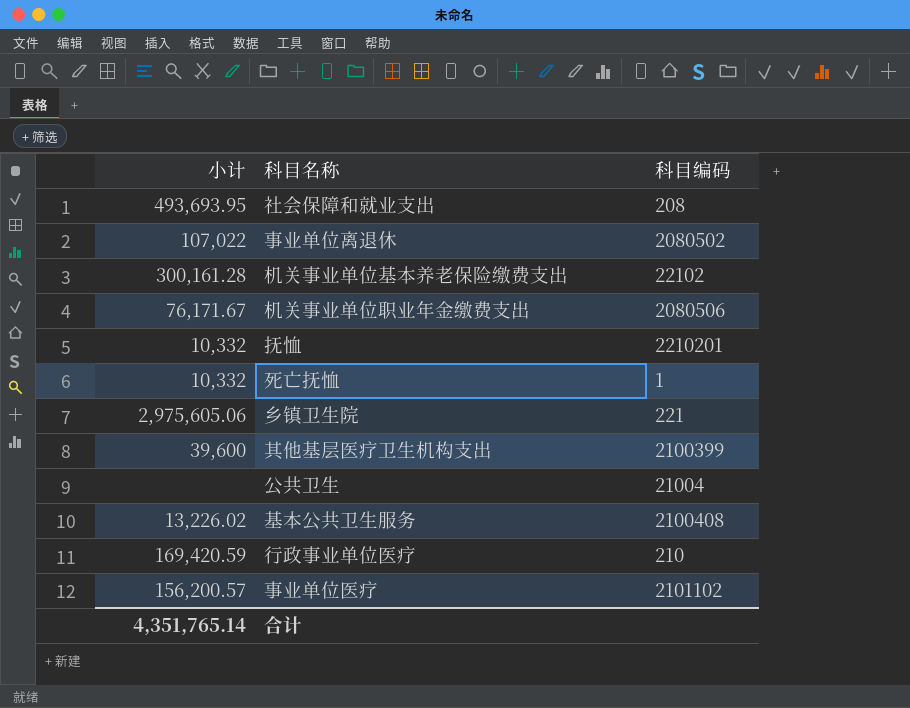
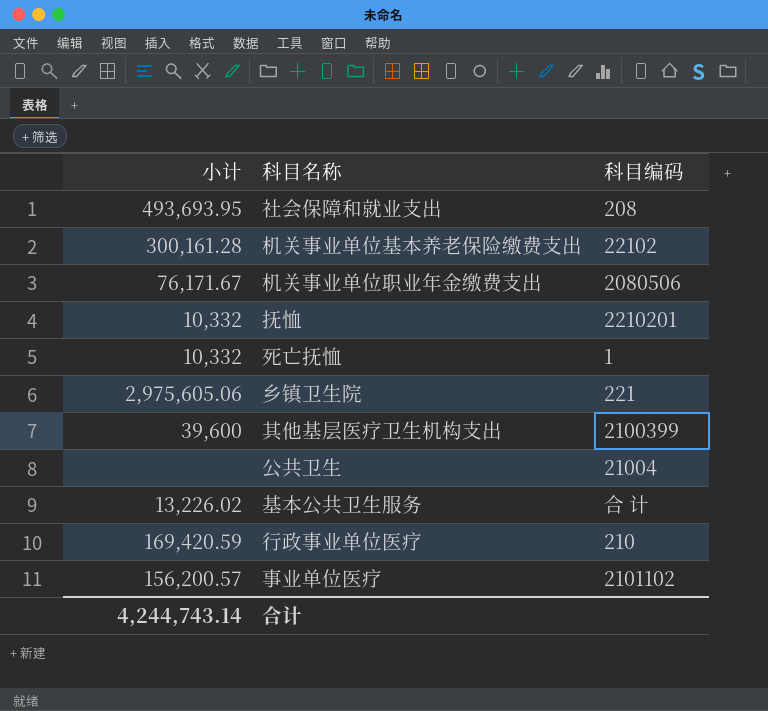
row 事业单位离退休: 107,022 | 2080502 -> none
基本公共卫生服务 | 科目编码: 2100408 -> 合 计
合计 | 小计: 4,351,765.14 -> 4,244,743.14

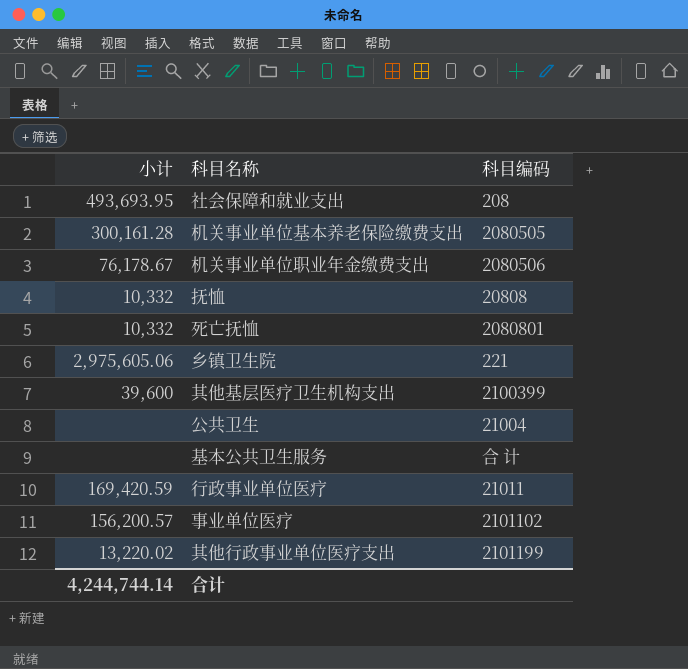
机关事业单位基本养老保险缴费支出 | 科目编码: 22102 -> 2080505
机关事业单位职业年金缴费支出 | 小计: 76,171.67 -> 76,178.67
抚恤 | 科目编码: 2210201 -> 20808
死亡抚恤 | 科目编码: 1 -> 2080801
基本公共卫生服务 | 小计: 13,226.02 -> none
行政事业单位医疗 | 科目编码: 210 -> 21011
row 其他行政事业单位医疗支出: none -> 13,220.02 | 2101199
合计 | 小计: 4,244,743.14 -> 4,244,744.14

